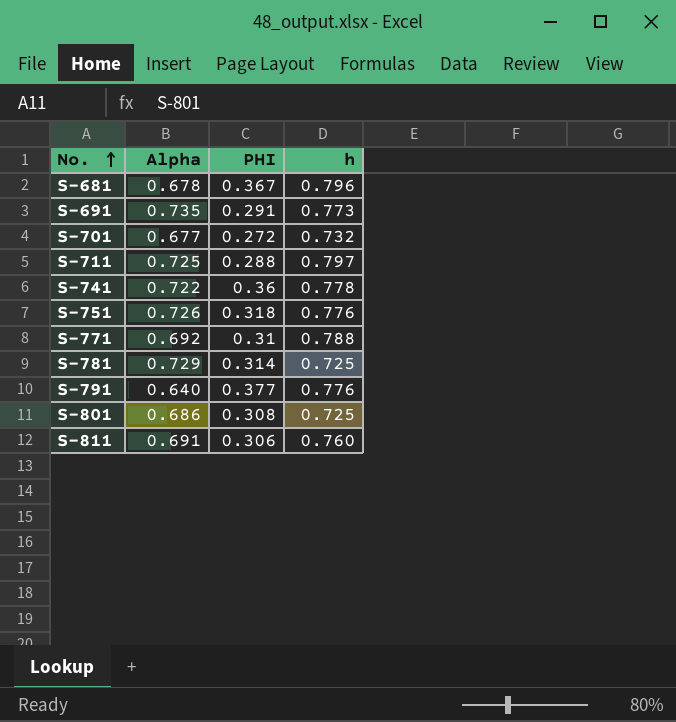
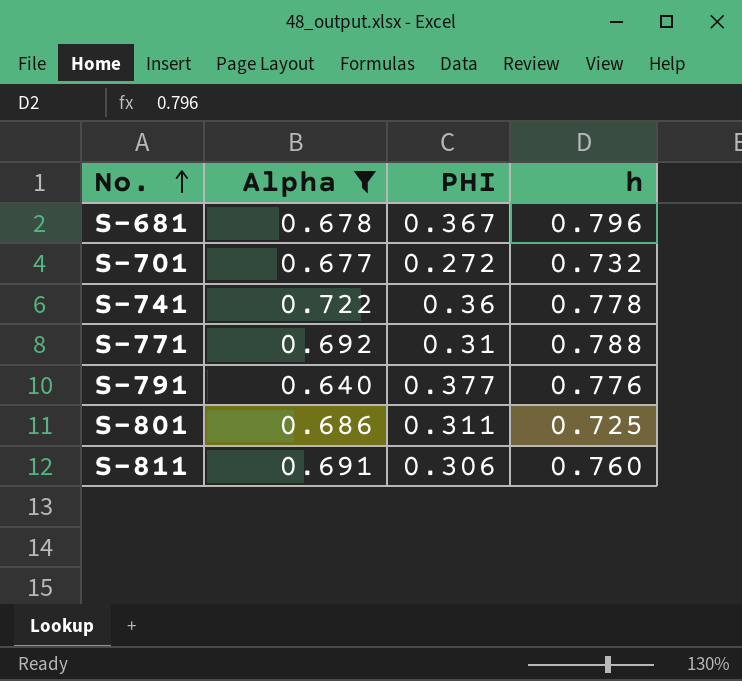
filter: none -> Alpha <= 0.722
S-801 | PHI: 0.308 -> 0.311

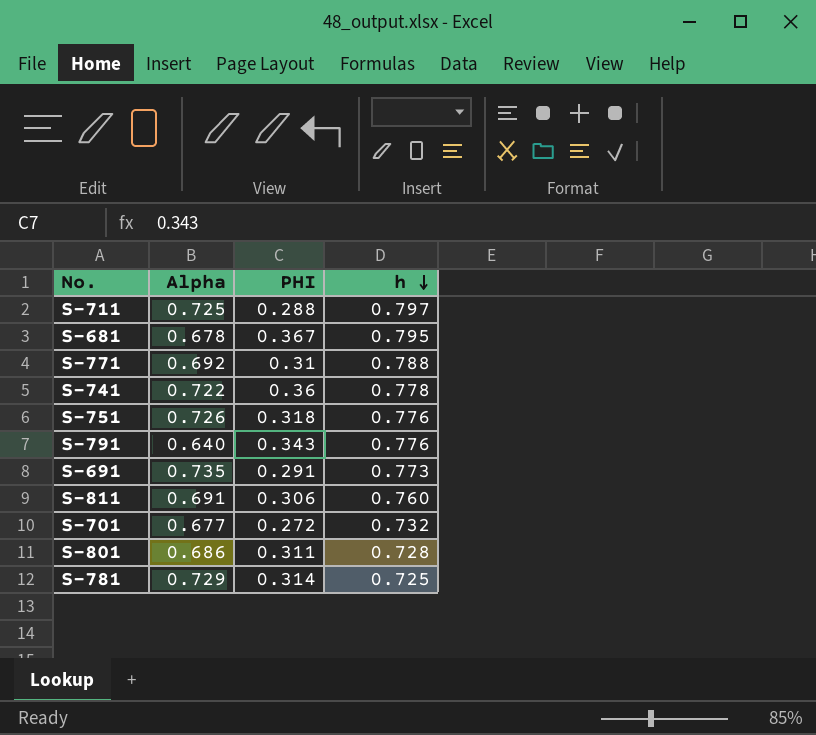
filter: Alpha <= 0.722 -> none
row order: No. ascending -> h descending
S-681 | h: 0.796 -> 0.795
S-791 | PHI: 0.377 -> 0.343
S-801 | h: 0.725 -> 0.728

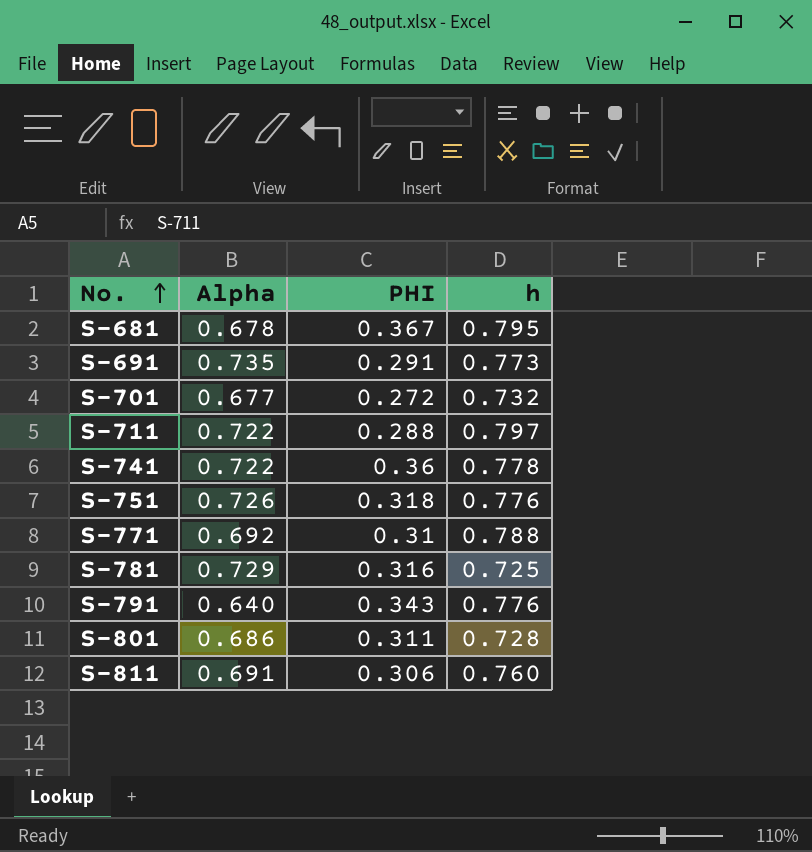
row order: h descending -> No. ascending
S-711 | Alpha: 0.725 -> 0.722
S-781 | PHI: 0.314 -> 0.316

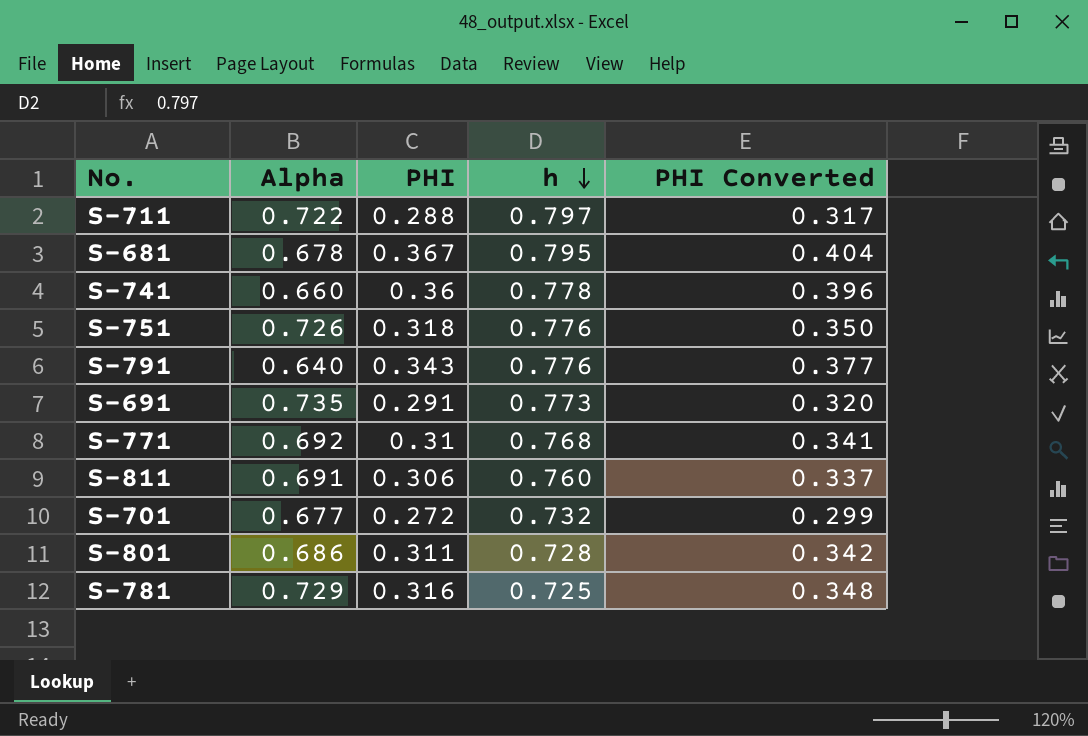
row order: No. ascending -> h descending
column PHI Converted | formula: none -> [PHI] * 1.1
S-741 | Alpha: 0.722 -> 0.660
S-771 | h: 0.788 -> 0.768

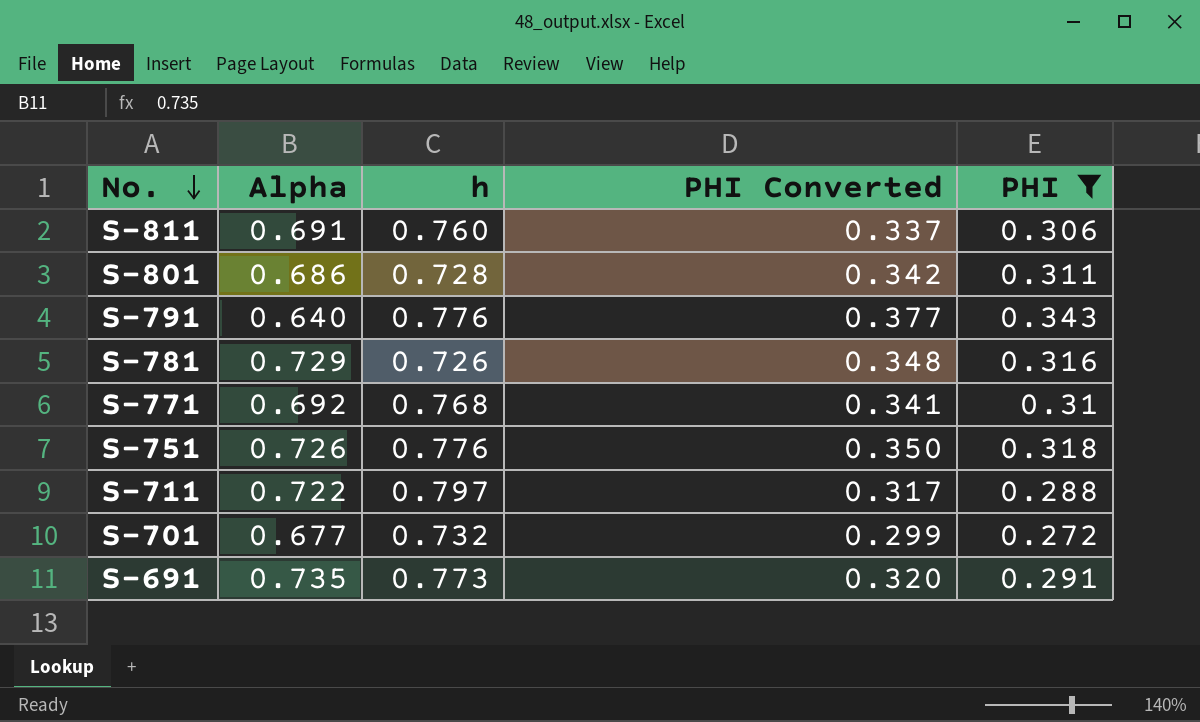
filter: none -> PHI <= 0.343
row order: h descending -> No. descending
column PHI | position: 3 -> 5
S-781 | h: 0.725 -> 0.726

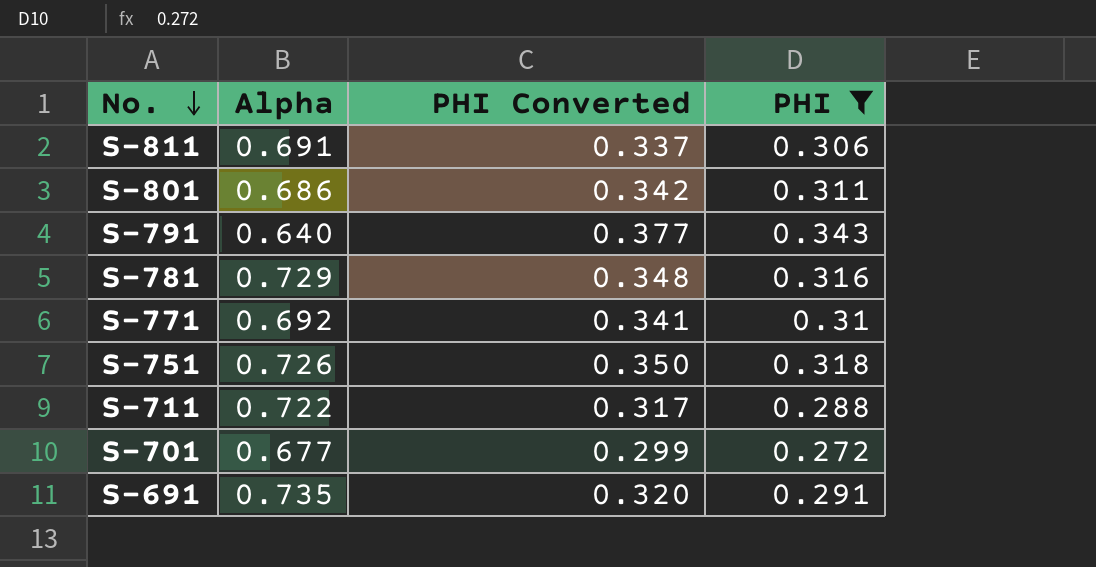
column h | position: 3 -> none

